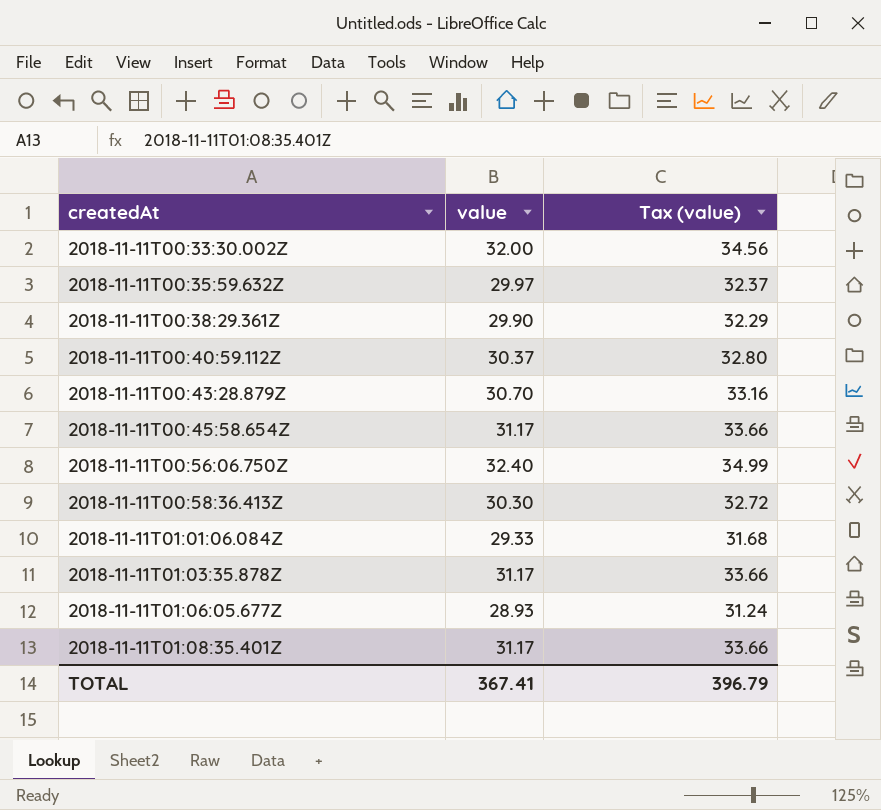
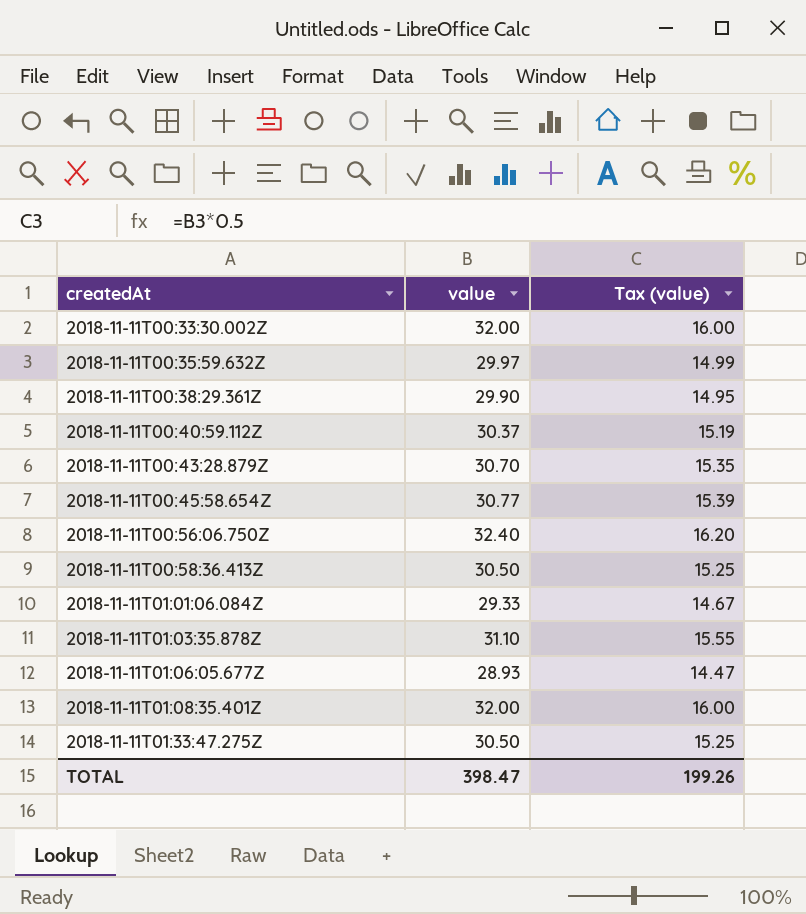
column Tax (value) | formula: [value] * 1.08 -> [value] * 0.5
2018-11-11T00:45:58.654Z | value: 31.17 -> 30.77
2018-11-11T00:58:36.413Z | value: 30.30 -> 30.50
2018-11-11T01:03:35.878Z | value: 31.17 -> 31.10
2018-11-11T01:08:35.401Z | value: 31.17 -> 32.00
row 2018-11-11T01:33:47.275Z: none -> 30.50 | 15.25
TOTAL | value: 367.41 -> 398.47
TOTAL | Tax (value): 396.79 -> 199.26

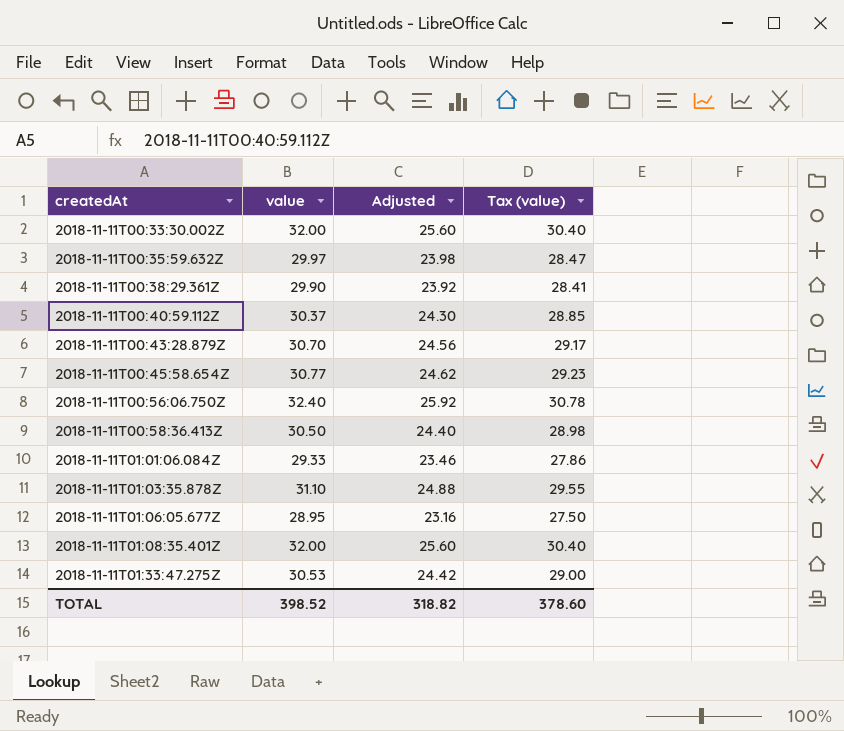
column Adjusted | formula: none -> [value] * 0.8
column Tax (value) | formula: [value] * 0.5 -> [value] * 0.95
2018-11-11T01:06:05.677Z | value: 28.93 -> 28.95
2018-11-11T01:33:47.275Z | value: 30.50 -> 30.53
TOTAL | value: 398.47 -> 398.52
TOTAL | Tax (value): 199.26 -> 378.60

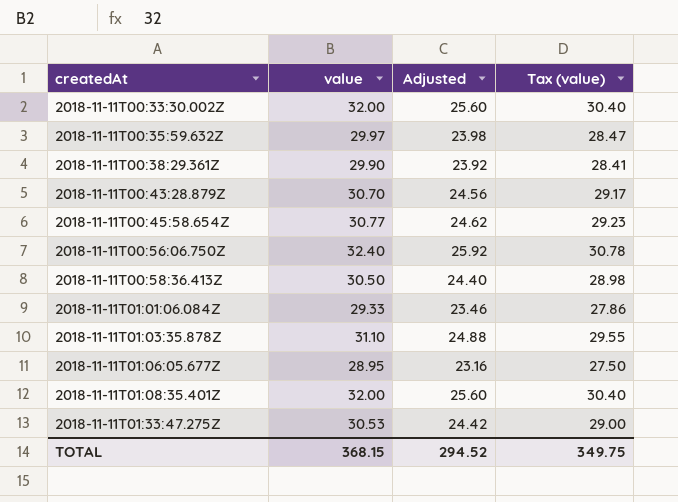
row 2018-11-11T00:40:59.112Z: 30.37 | 24.30 | 28.85 -> none
TOTAL | value: 398.52 -> 368.15
TOTAL | Adjusted: 318.82 -> 294.52
TOTAL | Tax (value): 378.60 -> 349.75

